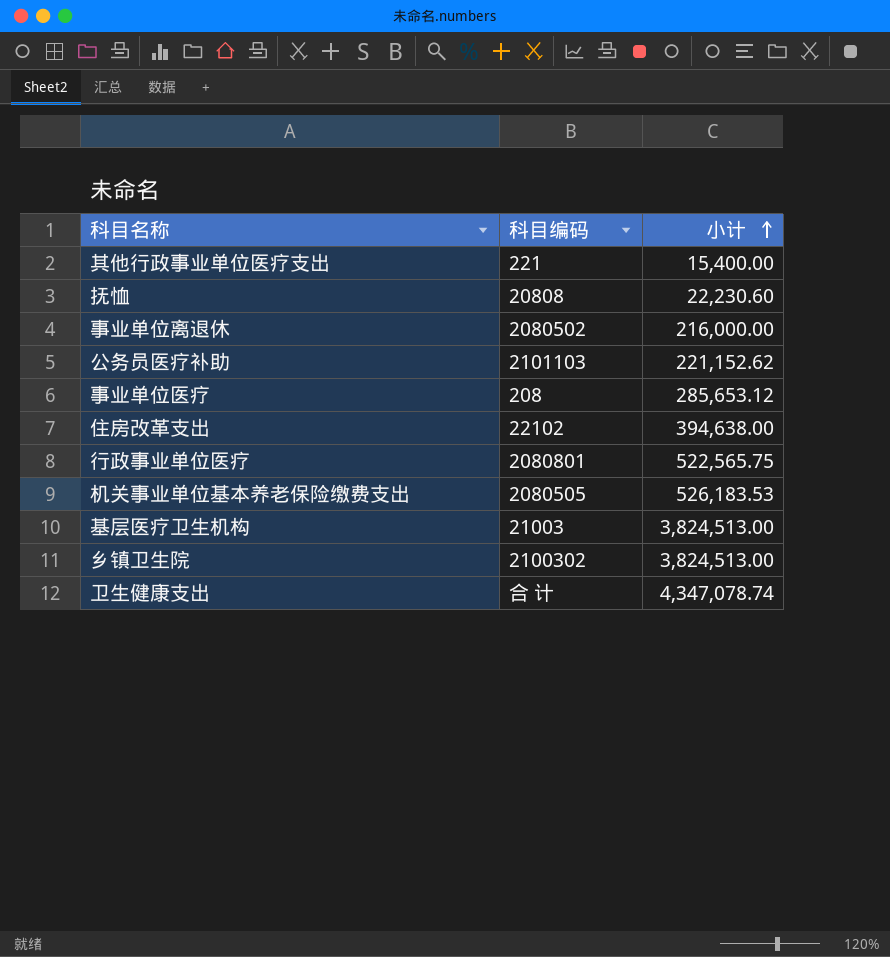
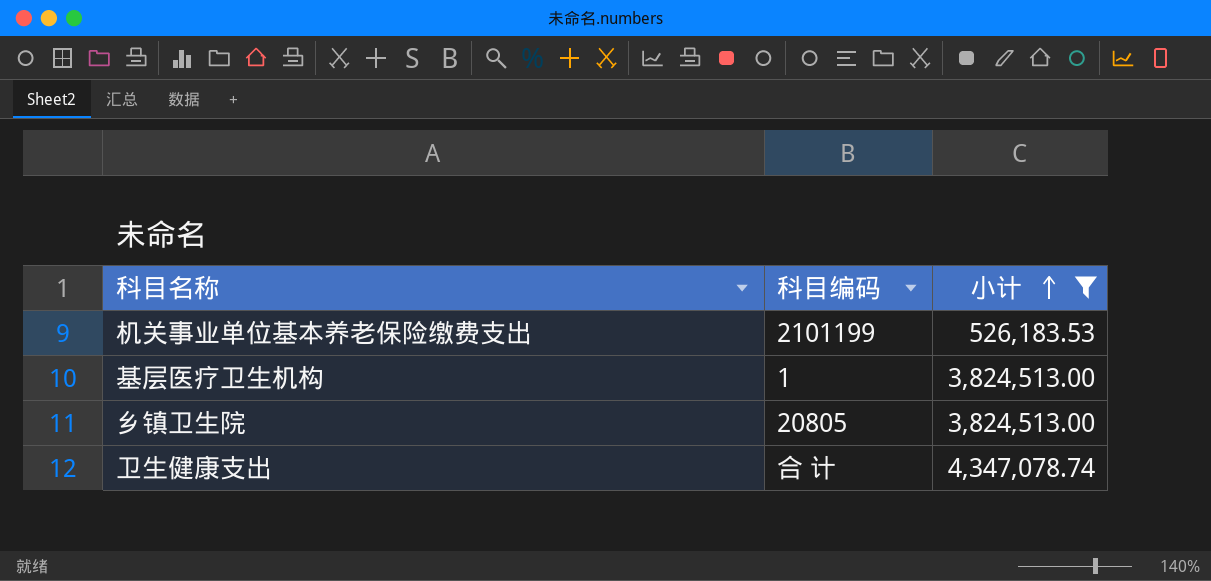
filter: none -> 小计 >= 526,183.53
机关事业单位基本养老保险缴费支出 | 科目编码: 2080505 -> 2101199
基层医疗卫生机构 | 科目编码: 21003 -> 1
乡镇卫生院 | 科目编码: 2100302 -> 20805

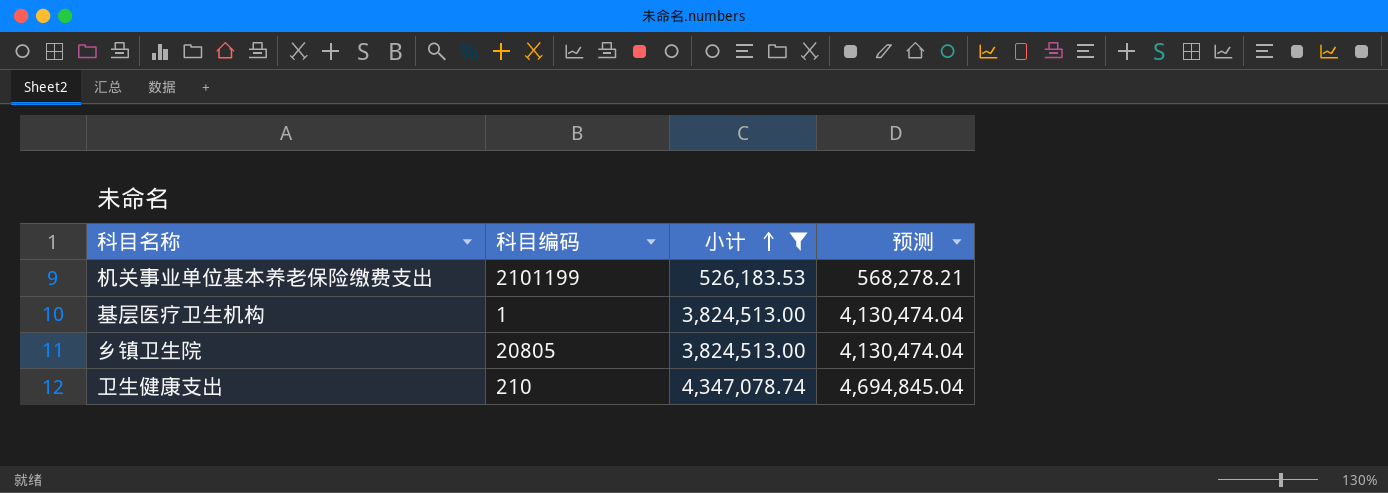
column 预测 | formula: none -> [小计] * 1.08
卫生健康支出 | 科目编码: 合 计 -> 210

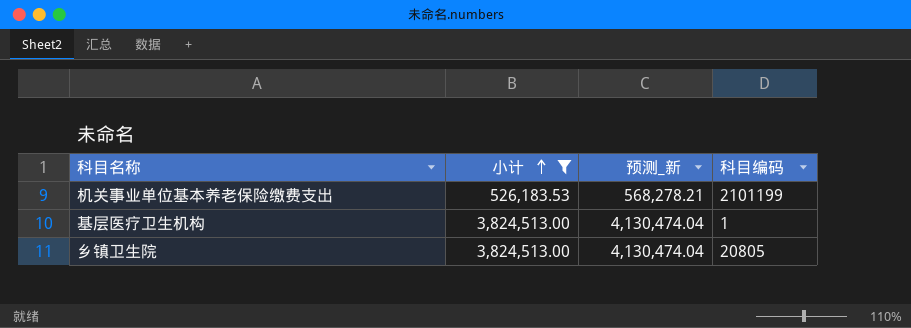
column name: 预测 -> 预测_新
column 科目编码 | position: 2 -> 4
row 卫生健康支出: 210 | 4,347,078.74 | 4,694,845.04 -> none

